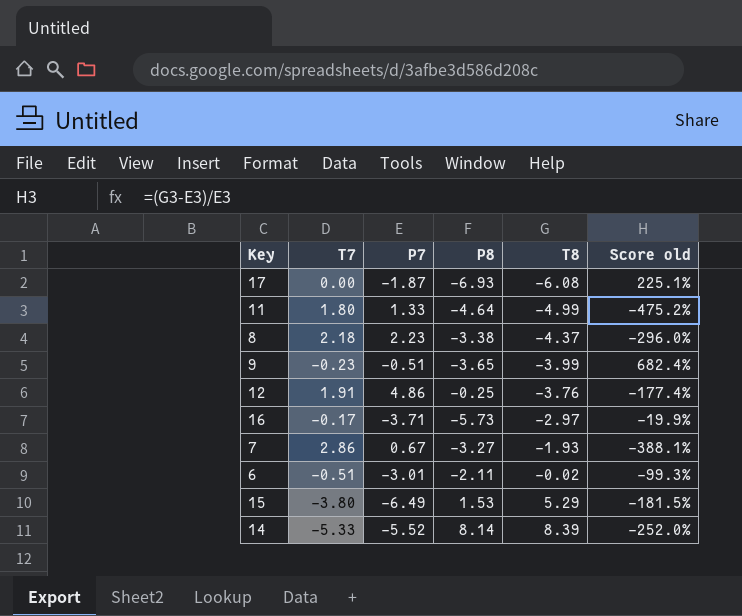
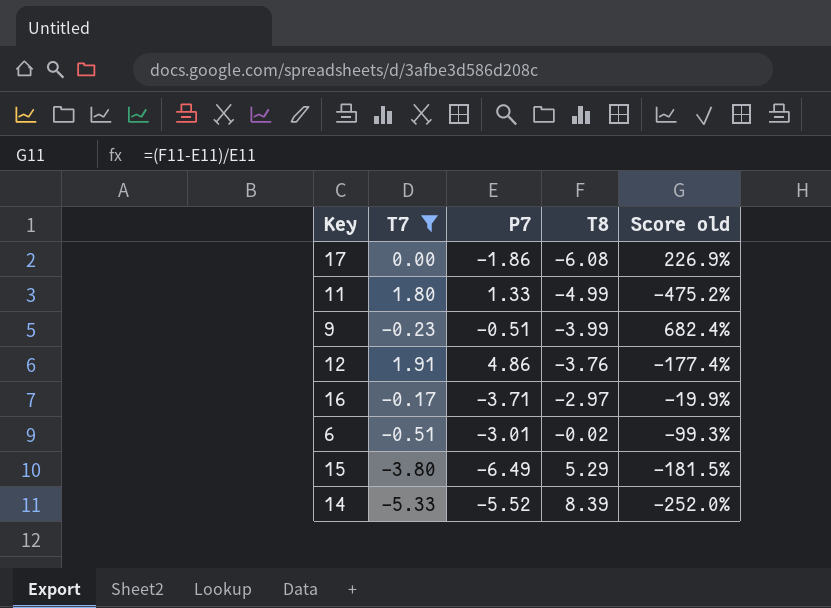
filter: none -> T7 <= 1.91
column P8 | position: 4 -> none
17 | P7: -1.87 -> -1.86
17 | Score old: 225.1% -> 226.9%

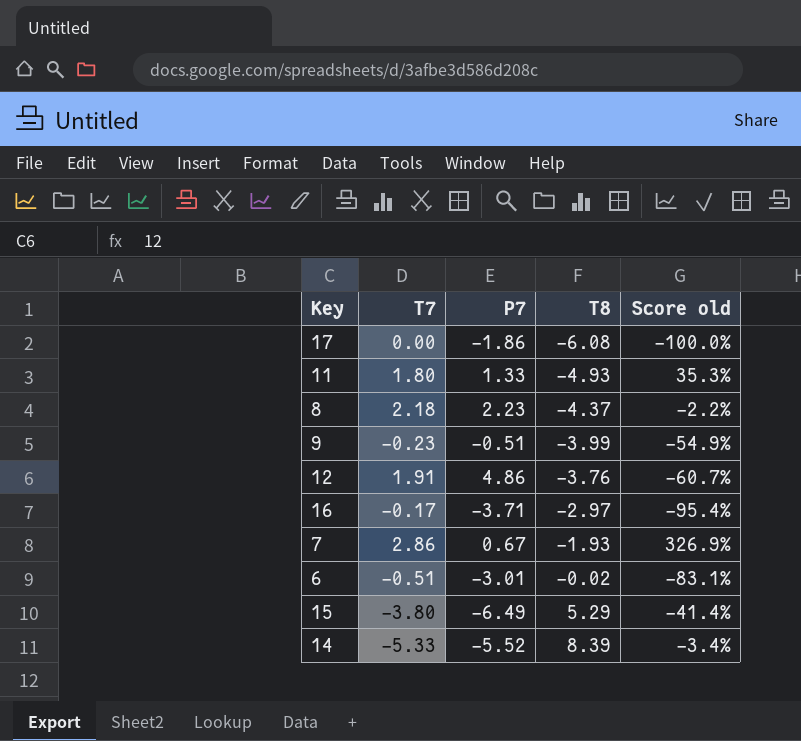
filter: T7 <= 1.91 -> none
column Score old | formula: ([T8] - [P7]) / [P7] -> ([T7] - [P7]) / [P7]
11 | T8: -4.99 -> -4.93

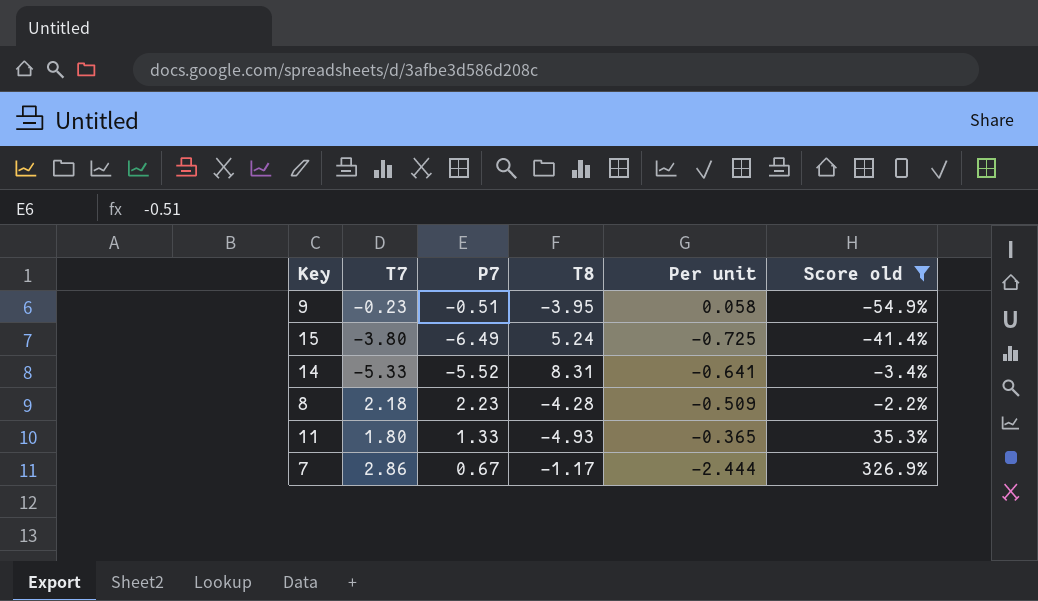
filter: none -> Score old >= -54.9%
row order: T8 ascending -> Score old ascending
column Per unit | formula: none -> [T7] / [T8]
9 | T8: -3.99 -> -3.95
15 | T8: 5.29 -> 5.24
14 | T8: 8.39 -> 8.31
8 | T8: -4.37 -> -4.28
7 | T8: -1.93 -> -1.17

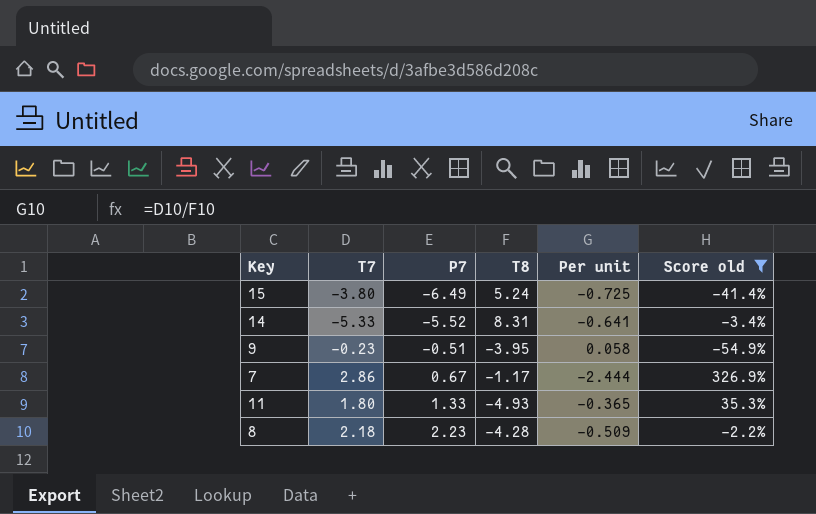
row order: Score old ascending -> P7 ascending

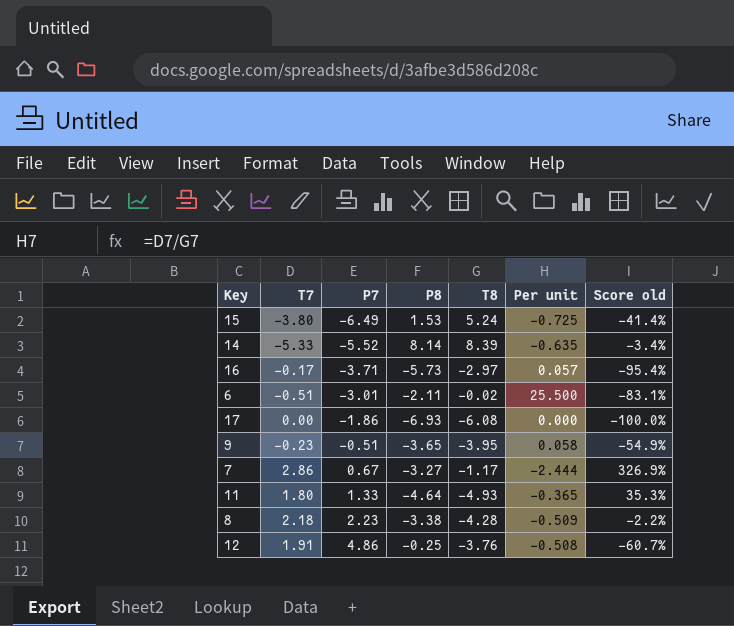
filter: Score old >= -54.9% -> none
column P8 | position: none -> 4
14 | T8: 8.31 -> 8.39
14 | Per unit: -0.641 -> -0.635

